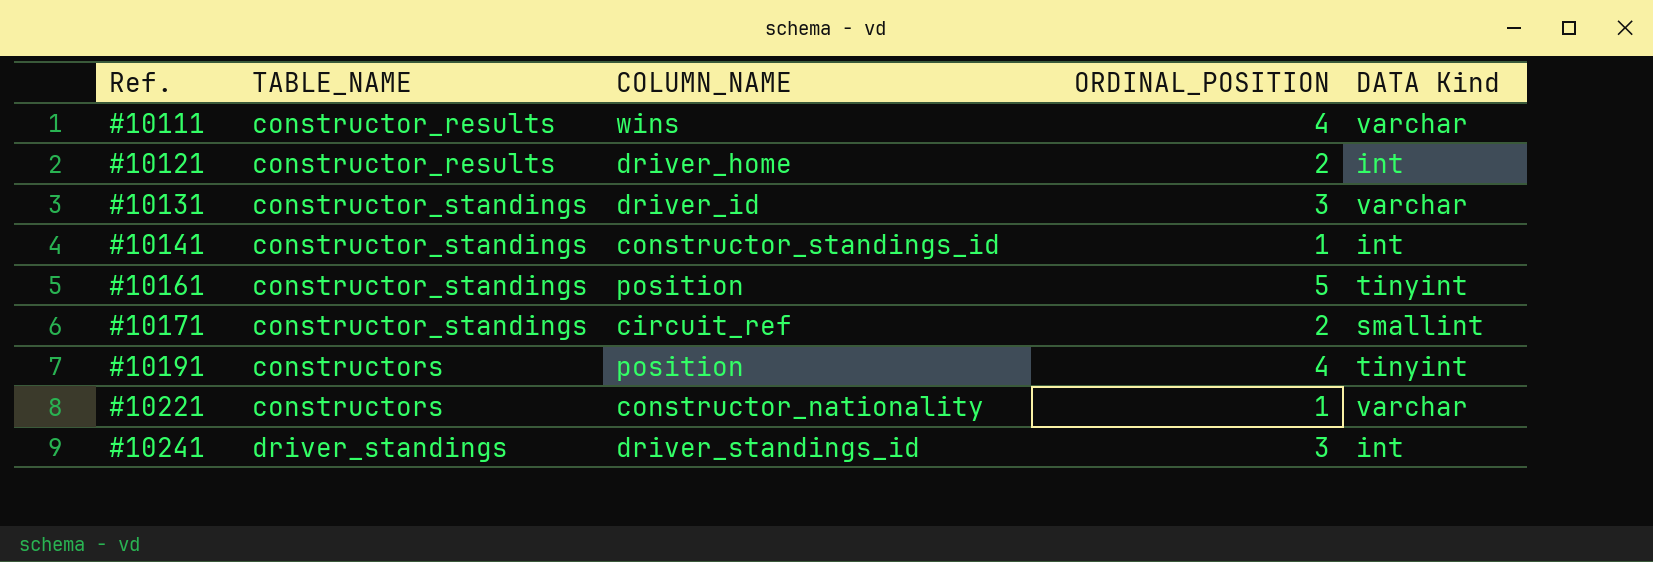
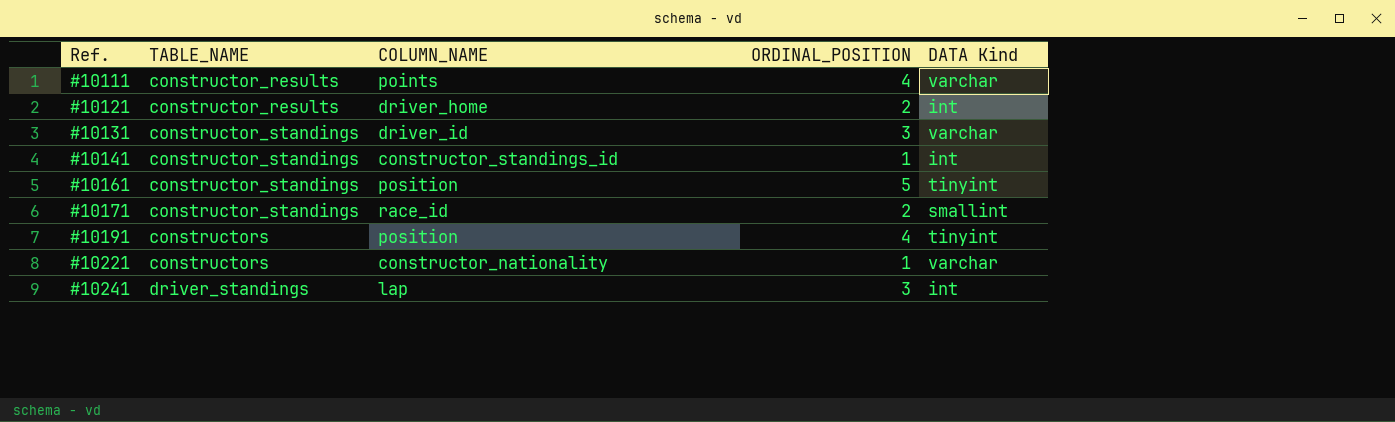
#10111 | COLUMN_NAME: wins -> points
#10171 | COLUMN_NAME: circuit_ref -> race_id
#10241 | COLUMN_NAME: driver_standings_id -> lap

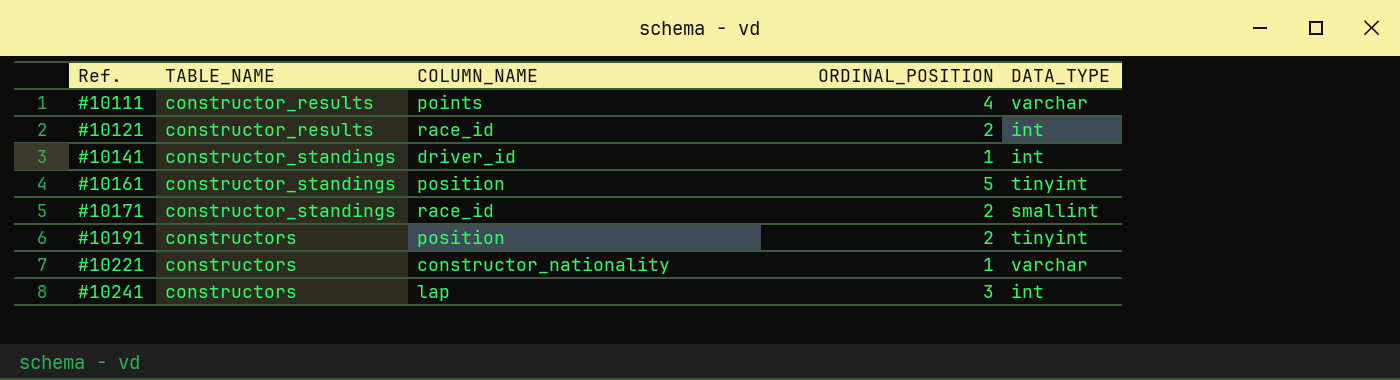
column name: DATA Kind -> DATA_TYPE
row #10131: constructor_standings | driver_id | 3 | varchar -> none
#10121 | COLUMN_NAME: driver_home -> race_id
#10141 | COLUMN_NAME: constructor_standings_id -> driver_id
#10191 | ORDINAL_POSITION: 4 -> 2
#10241 | TABLE_NAME: driver_standings -> constructors

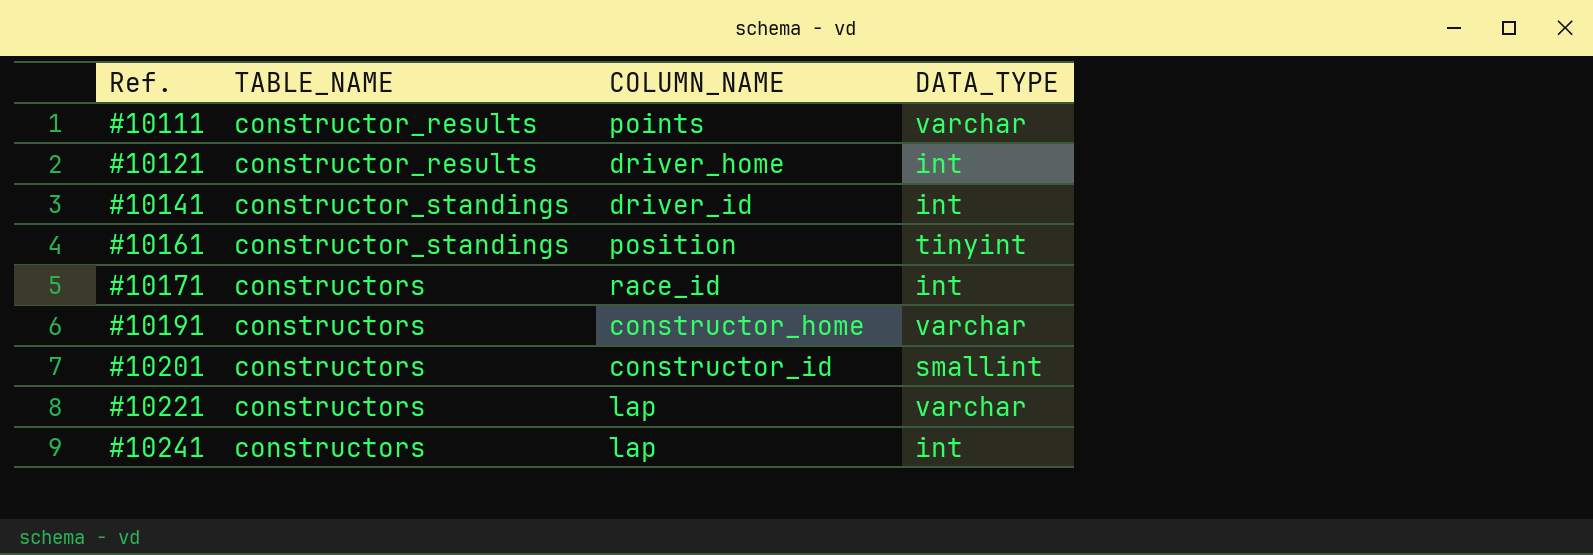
column ORDINAL_POSITION | position: 4 -> none
#10121 | COLUMN_NAME: race_id -> driver_home
#10171 | TABLE_NAME: constructor_standings -> constructors
#10171 | DATA_TYPE: smallint -> int
#10191 | COLUMN_NAME: position -> constructor_home
#10191 | DATA_TYPE: tinyint -> varchar
row #10201: none -> constructors | constructor_id | smallint
#10221 | COLUMN_NAME: constructor_nationality -> lap

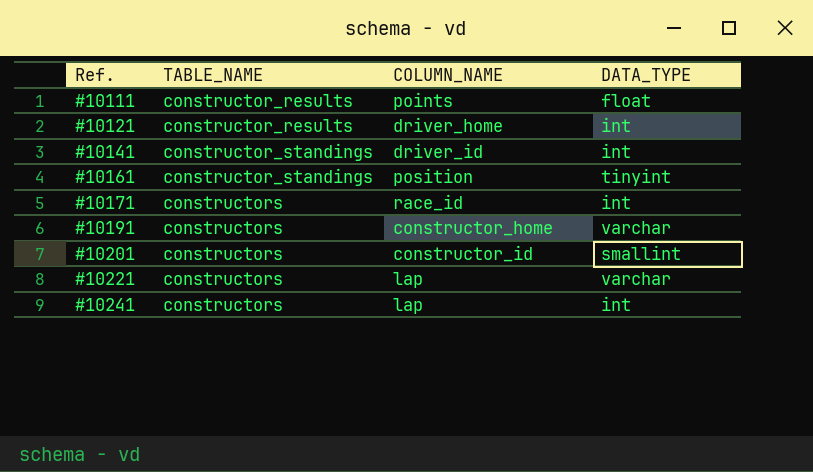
#10111 | DATA_TYPE: varchar -> float

